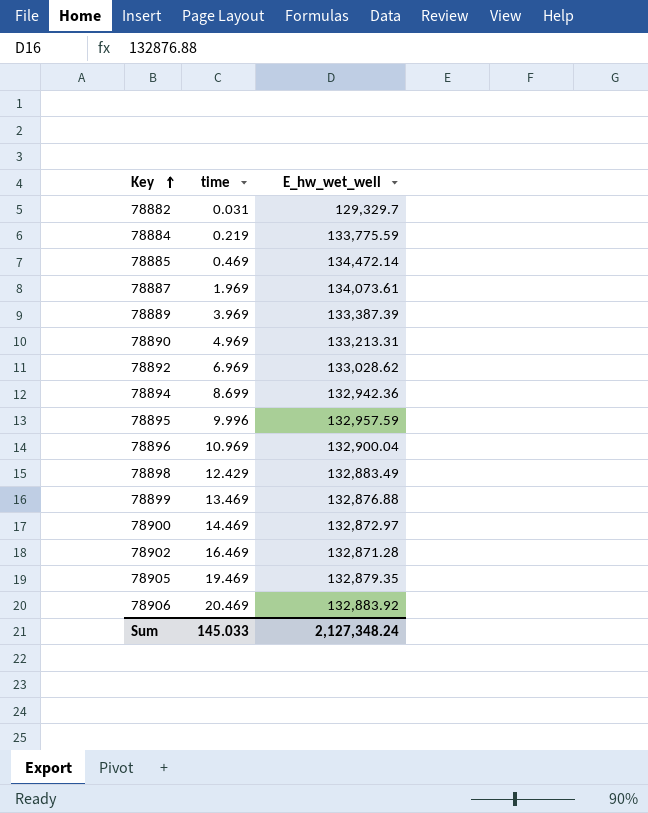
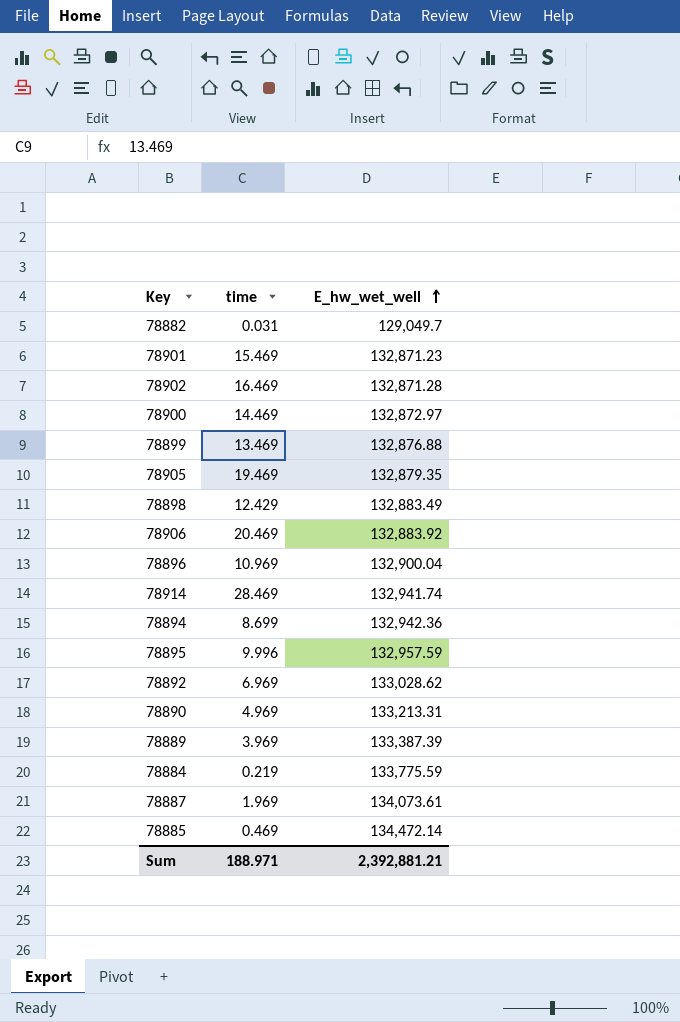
row order: Key ascending -> E_hw_wet_well ascending
78882 | E_hw_wet_well: 129,329.7 -> 129,049.7
row 78901: none -> 15.469 | 132,871.23
row 78914: none -> 28.469 | 132,941.74
Sum | time: 145.033 -> 188.971
Sum | E_hw_wet_well: 2,127,348.24 -> 2,392,881.21

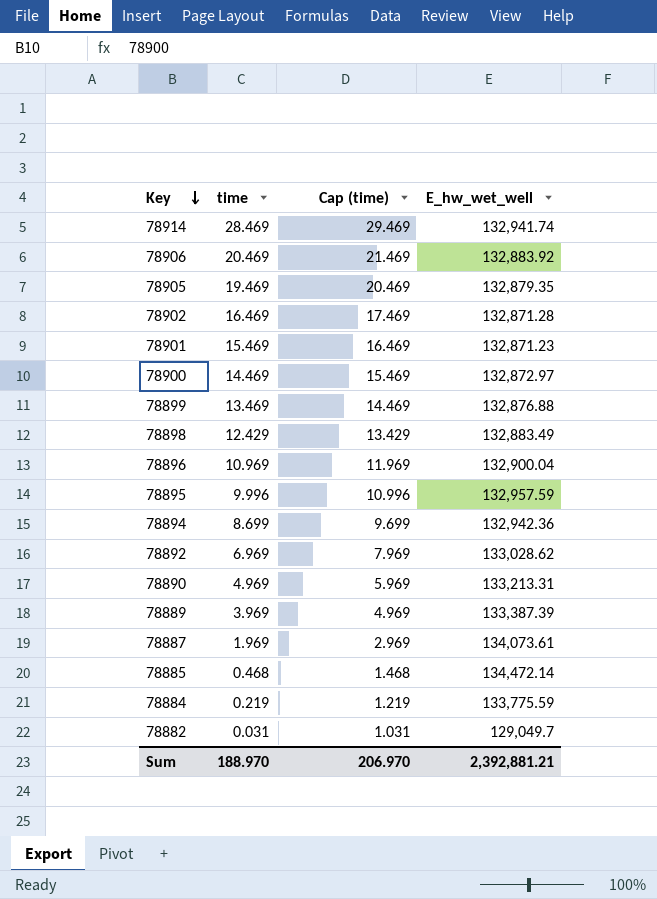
row order: E_hw_wet_well ascending -> Key descending
column Cap (time) | formula: none -> [time] + 1
78885 | time: 0.469 -> 0.468
Sum | time: 188.971 -> 188.970

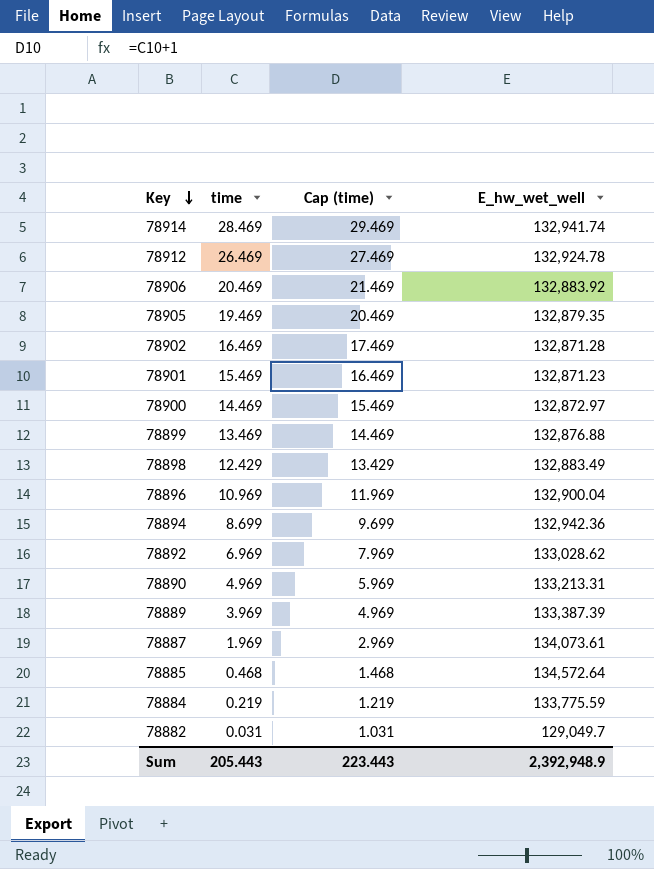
row 78895: 9.996 | 10.996 | 132,957.59 -> none
row 78912: none -> 26.469 | 27.469 | 132,924.78
78885 | E_hw_wet_well: 134,472.14 -> 134,572.64
Sum | time: 188.970 -> 205.443
Sum | Cap (time): 206.970 -> 223.443
Sum | E_hw_wet_well: 2,392,881.21 -> 2,392,948.9

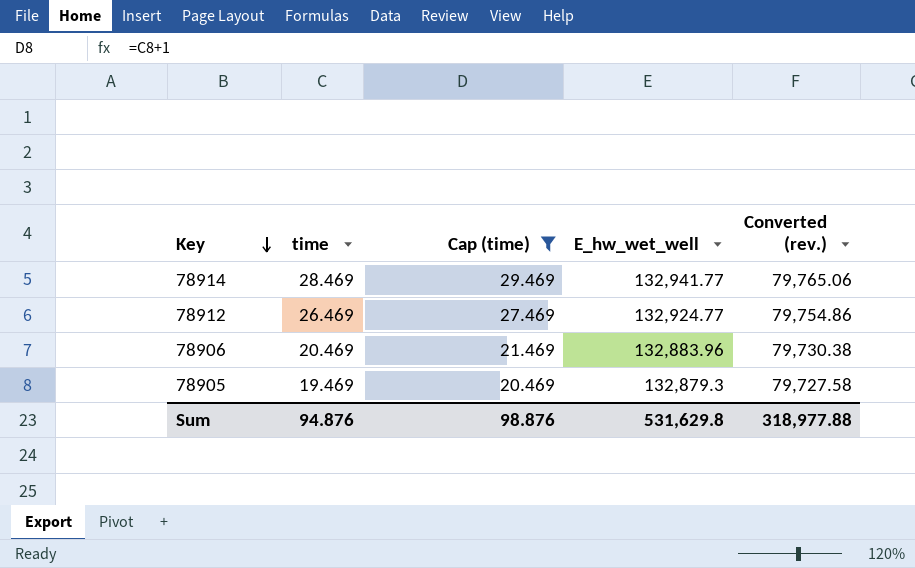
filter: none -> Cap (time) >= 20.469
column Converted (rev.) | formula: none -> [E_hw_wet_well] * 0.6
78914 | E_hw_wet_well: 132,941.74 -> 132,941.77
78912 | E_hw_wet_well: 132,924.78 -> 132,924.77
78906 | E_hw_wet_well: 132,883.92 -> 132,883.96
78905 | E_hw_wet_well: 132,879.35 -> 132,879.3
Sum | time: 205.443 -> 94.876
Sum | Cap (time): 223.443 -> 98.876
Sum | E_hw_wet_well: 2,392,948.9 -> 531,629.8

